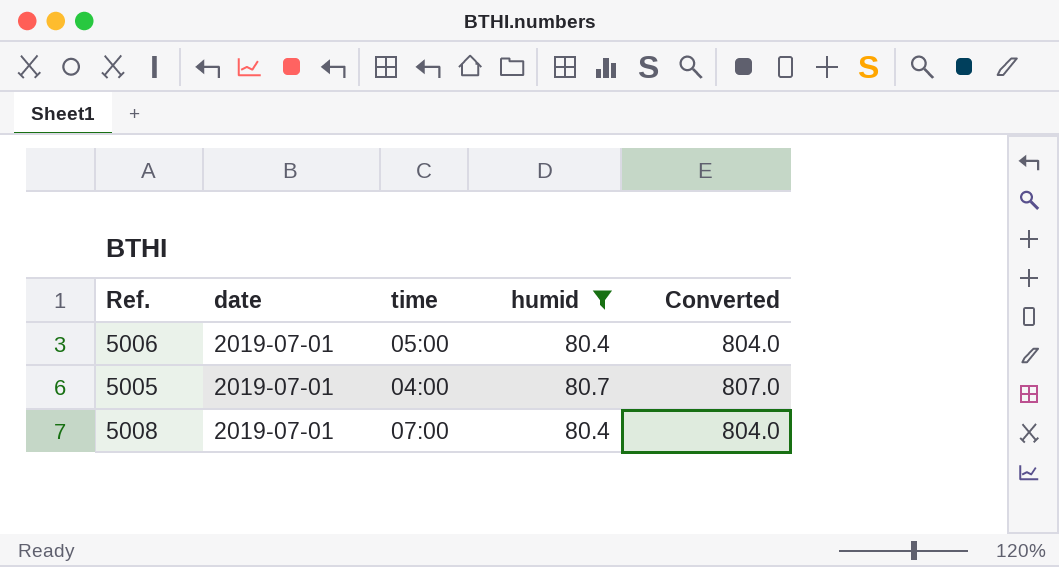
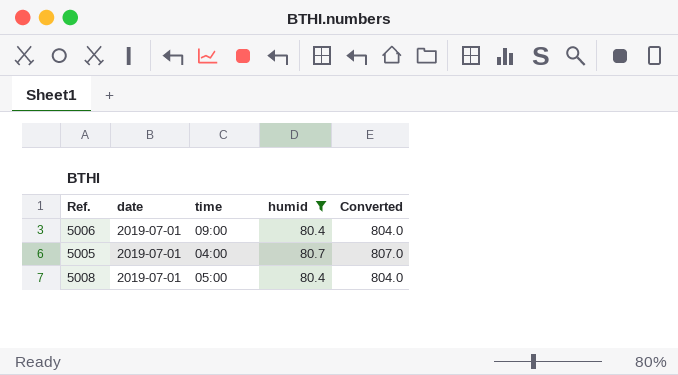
5006 | time: 05:00 -> 09:00
5008 | time: 07:00 -> 05:00

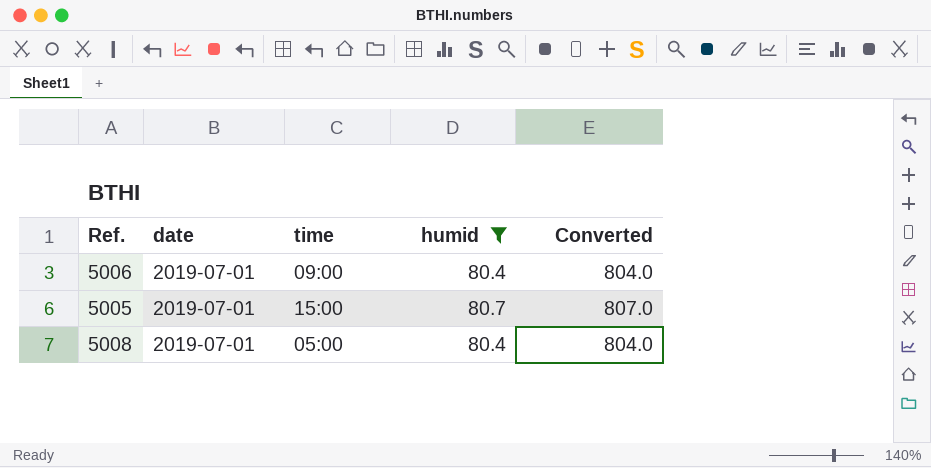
5005 | time: 04:00 -> 15:00

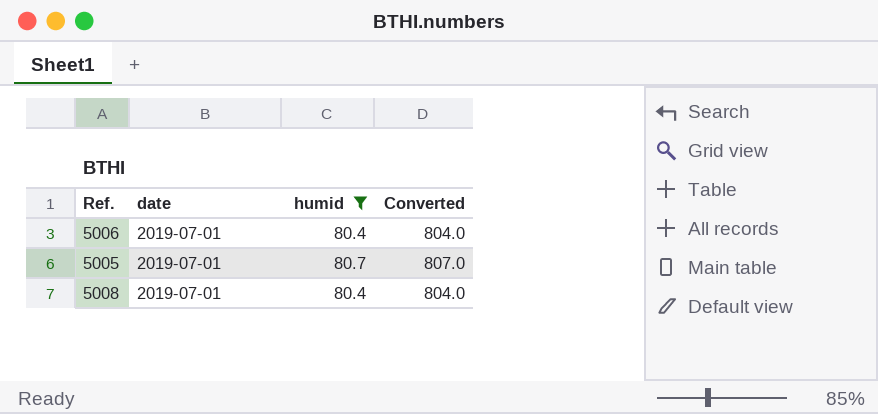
column time | position: 3 -> none

